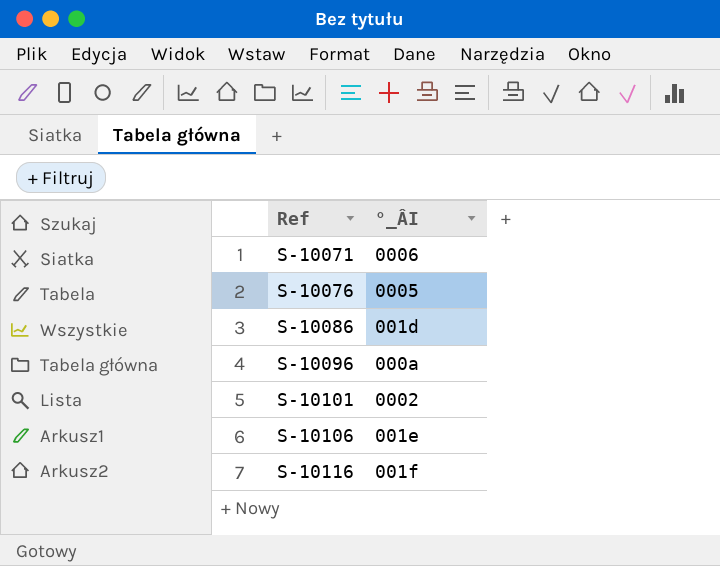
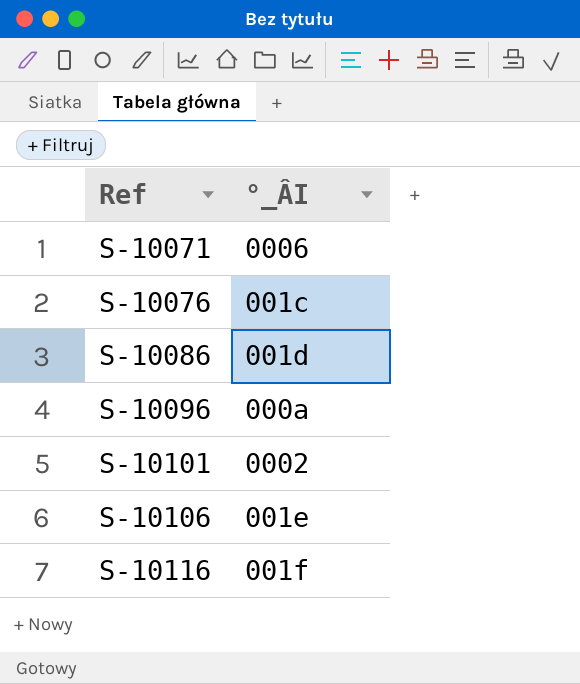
S-10076 | °_ÂI: 0005 -> 001c

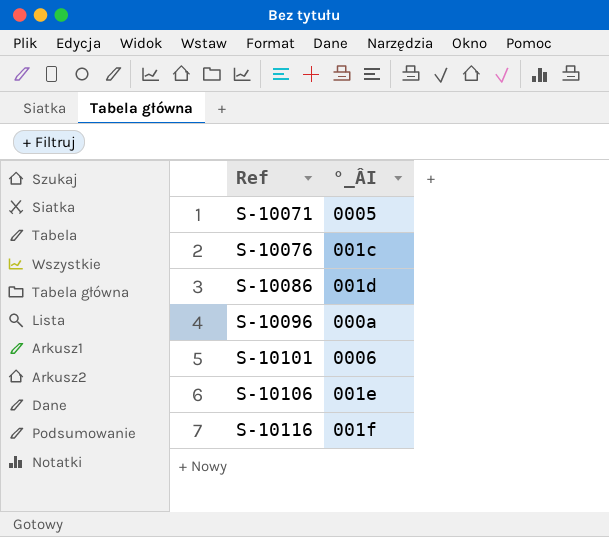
S-10071 | °_ÂI: 0006 -> 0005
S-10101 | °_ÂI: 0002 -> 0006

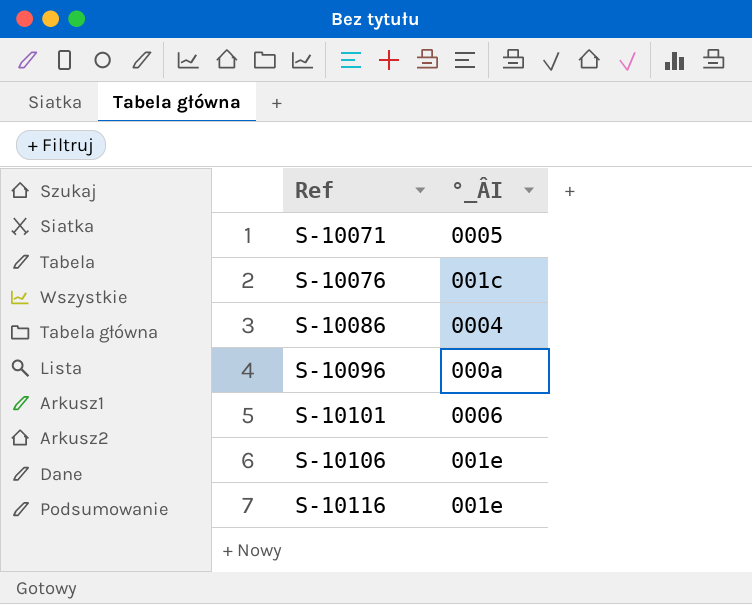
S-10086 | °_ÂI: 001d -> 0004
S-10116 | °_ÂI: 001f -> 001e

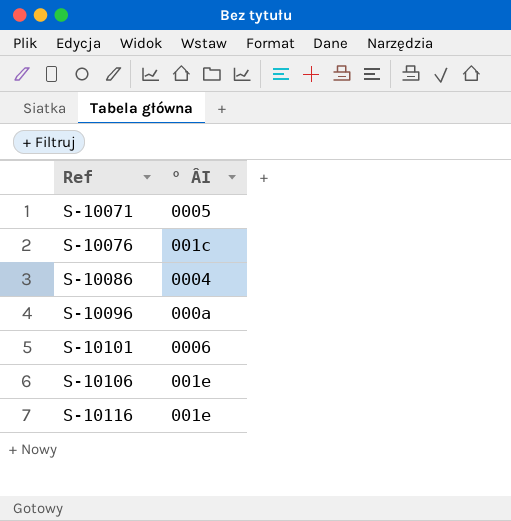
column name: °_ÂI -> ° ÂI

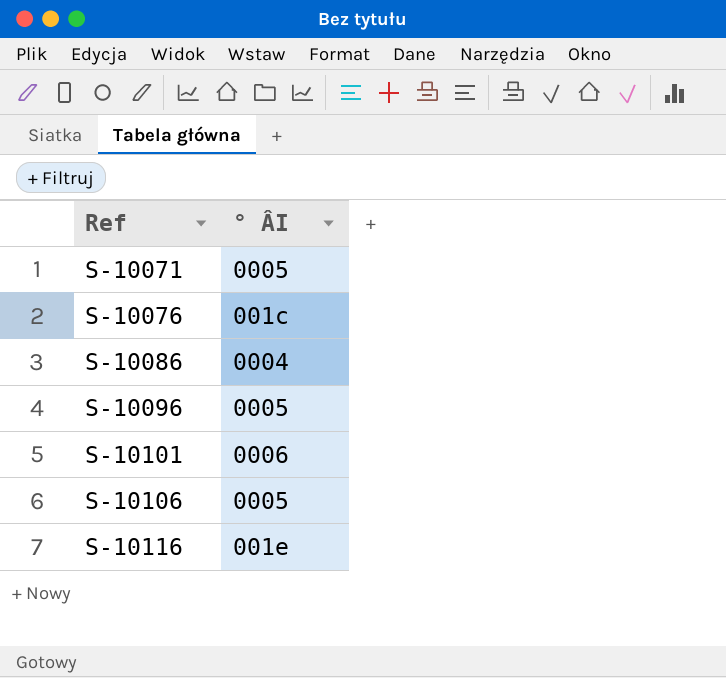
S-10096 | ° ÂI: 000a -> 0005
S-10106 | ° ÂI: 001e -> 0005

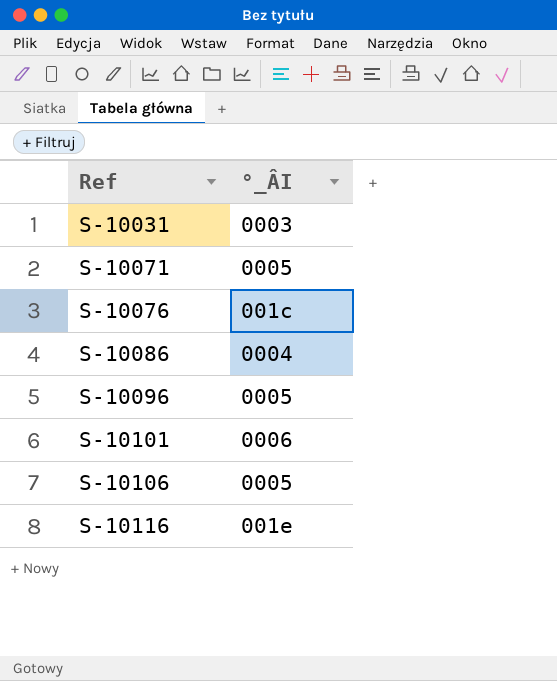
column name: ° ÂI -> °_ÂI
row S-10031: none -> 0003

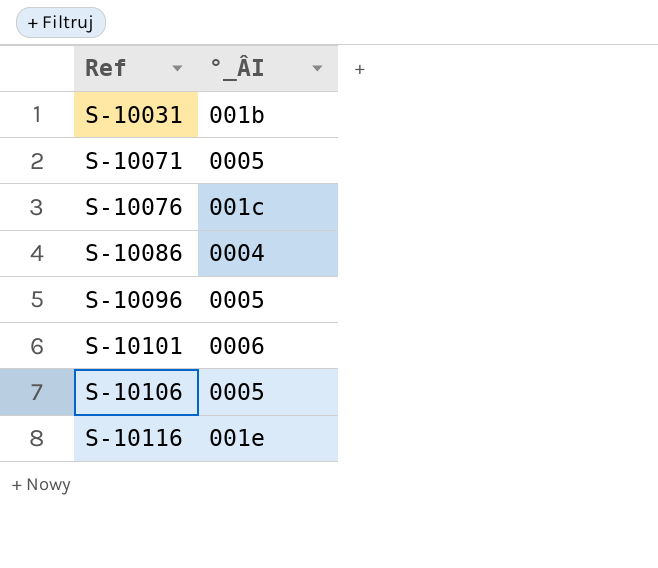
S-10031 | °_ÂI: 0003 -> 001b

